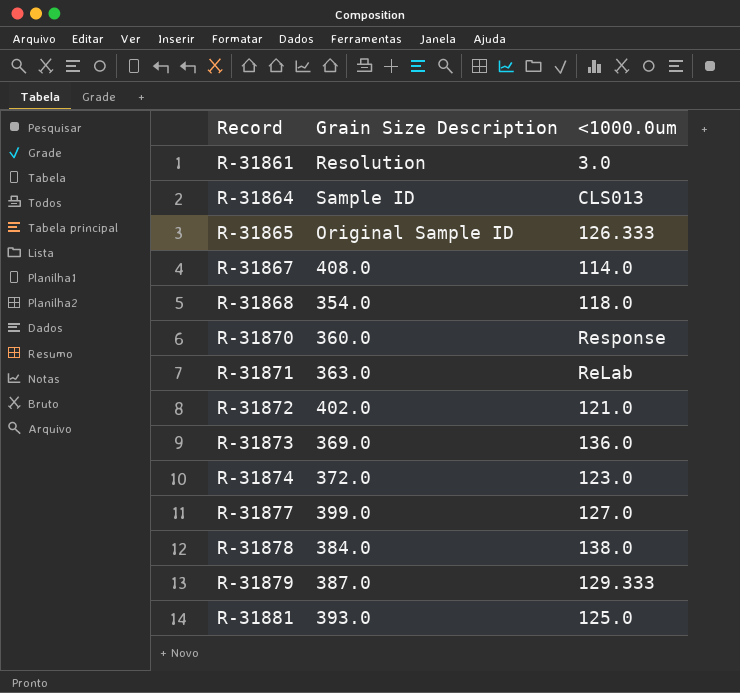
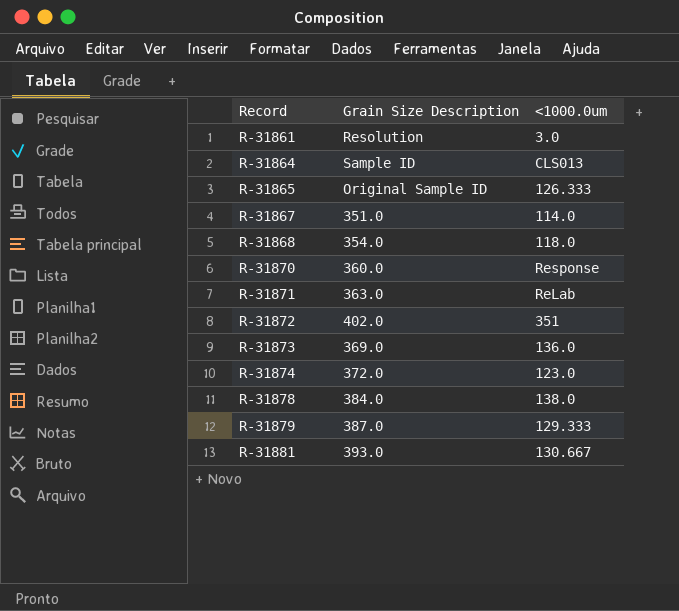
row R-31877: 399.0 | 127.0 -> none
R-31867 | Grain Size Description: 408.0 -> 351.0
R-31872 | <1000.0um: 121.0 -> 351
R-31881 | <1000.0um: 125.0 -> 130.667

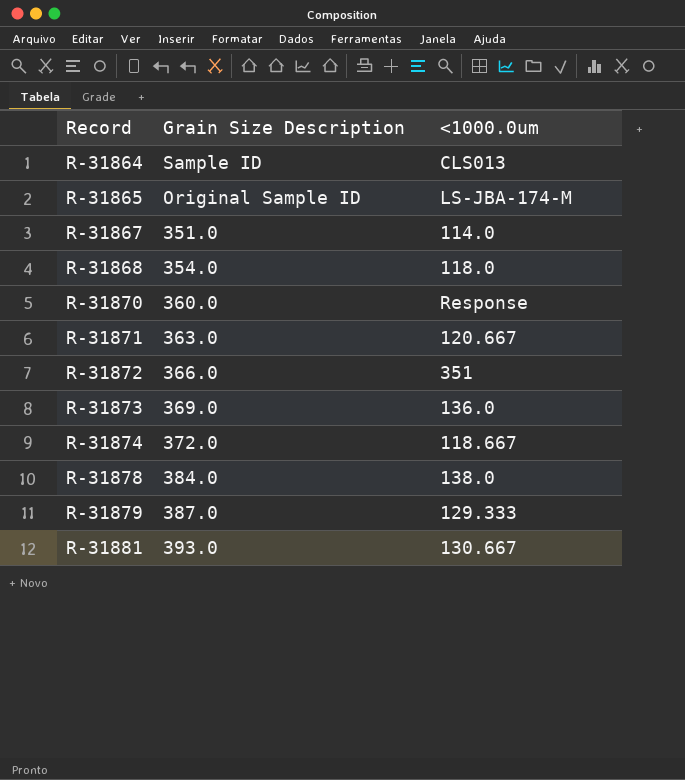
row R-31861: Resolution | 3.0 -> none
R-31865 | <1000.0um: 126.333 -> LS-JBA-174-M
R-31871 | <1000.0um: ReLab -> 120.667
R-31872 | Grain Size Description: 402.0 -> 366.0
R-31874 | <1000.0um: 123.0 -> 118.667

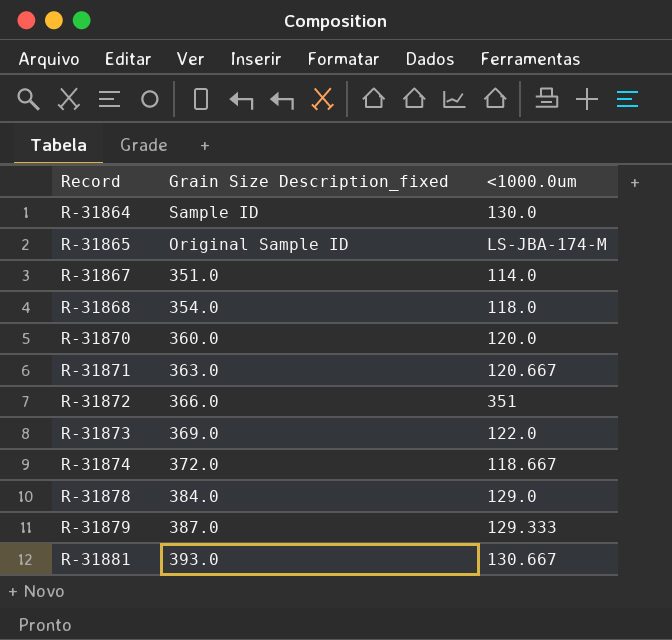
column name: Grain Size Description -> Grain Size Description_fixed
R-31864 | <1000.0um: CLS013 -> 130.0
R-31870 | <1000.0um: Response -> 120.0
R-31873 | <1000.0um: 136.0 -> 122.0
R-31878 | <1000.0um: 138.0 -> 129.0

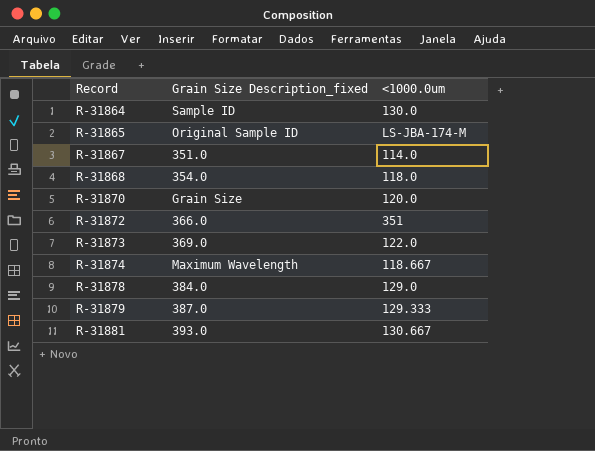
row R-31871: 363.0 | 120.667 -> none
R-31870 | Grain Size Description_fixed: 360.0 -> Grain Size
R-31874 | Grain Size Description_fixed: 372.0 -> Maximum Wavelength

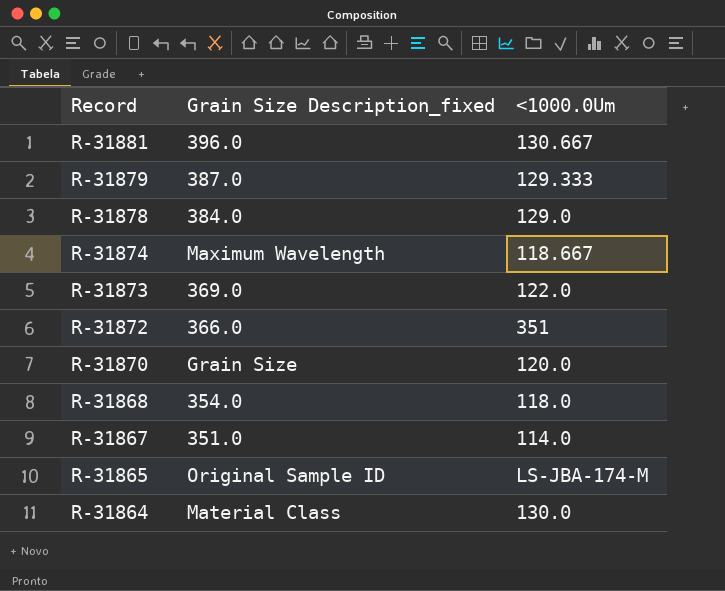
row order: Record ascending -> Record descending
column name: <1000.0um -> <1000.0Um
R-31881 | Grain Size Description_fixed: 393.0 -> 396.0
R-31864 | Grain Size Description_fixed: Sample ID -> Material Class

